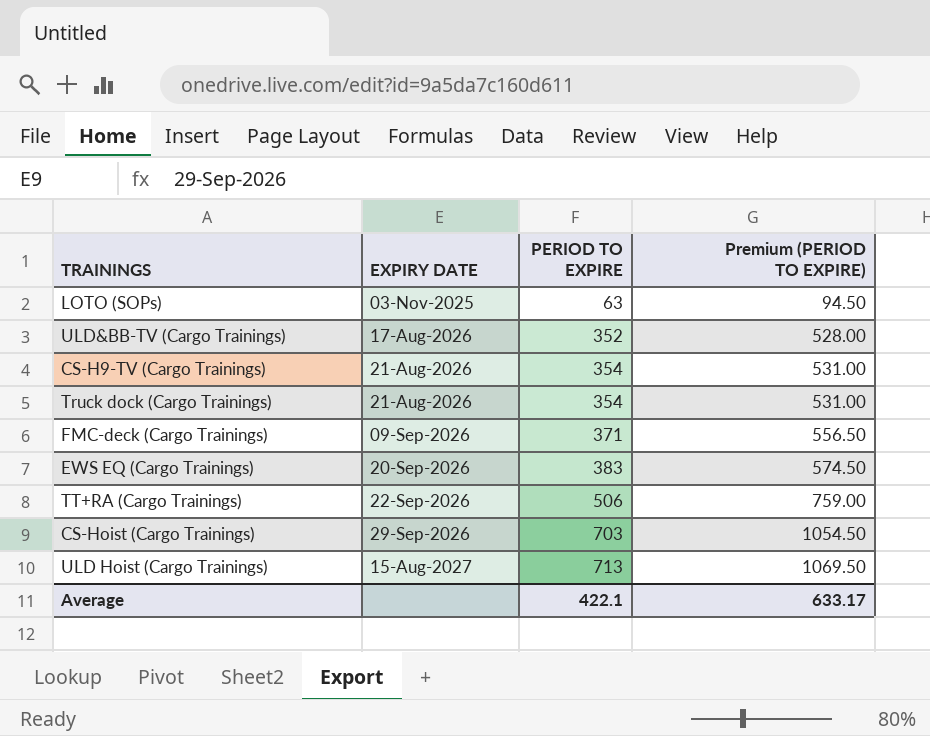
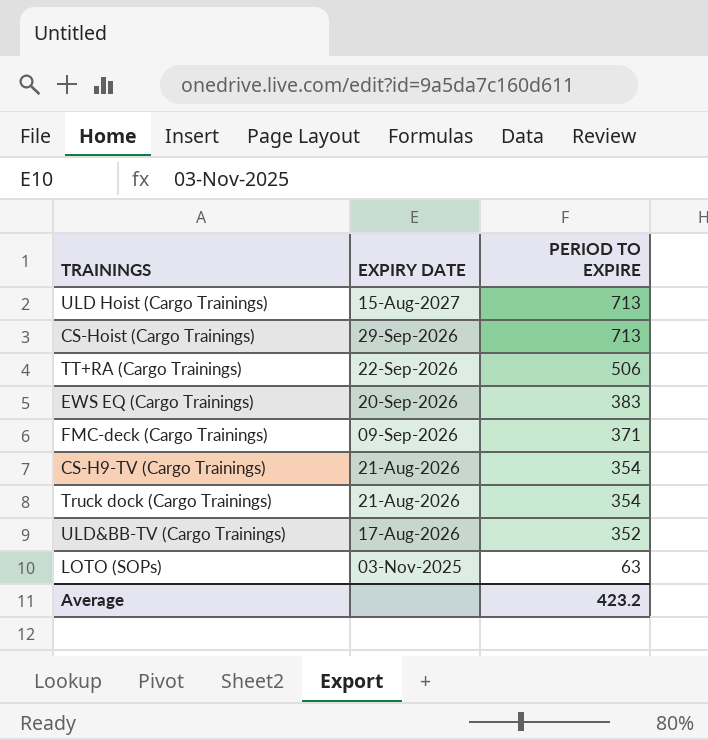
row order: EXPIRY DATE ascending -> EXPIRY DATE descending
column Premium (PERIOD TO EXPIRE) | formula: [PERIOD TO EXPIRE] * 1.5 -> none
CS-Hoist (Cargo Trainings) | PERIOD TO EXPIRE: 703 -> 713
Average | PERIOD TO EXPIRE: 422.1 -> 423.2

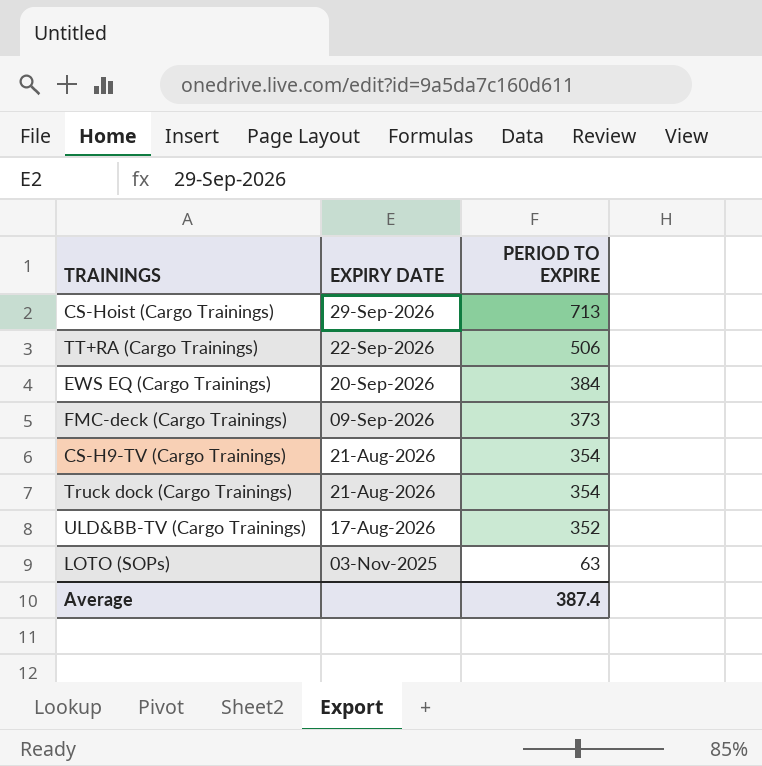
row ULD Hoist (Cargo Trainings): 15-Aug-2027 | 713 -> none
EWS EQ (Cargo Trainings) | PERIOD TO EXPIRE: 383 -> 384
FMC-deck (Cargo Trainings) | PERIOD TO EXPIRE: 371 -> 373
Average | PERIOD TO EXPIRE: 423.2 -> 387.4

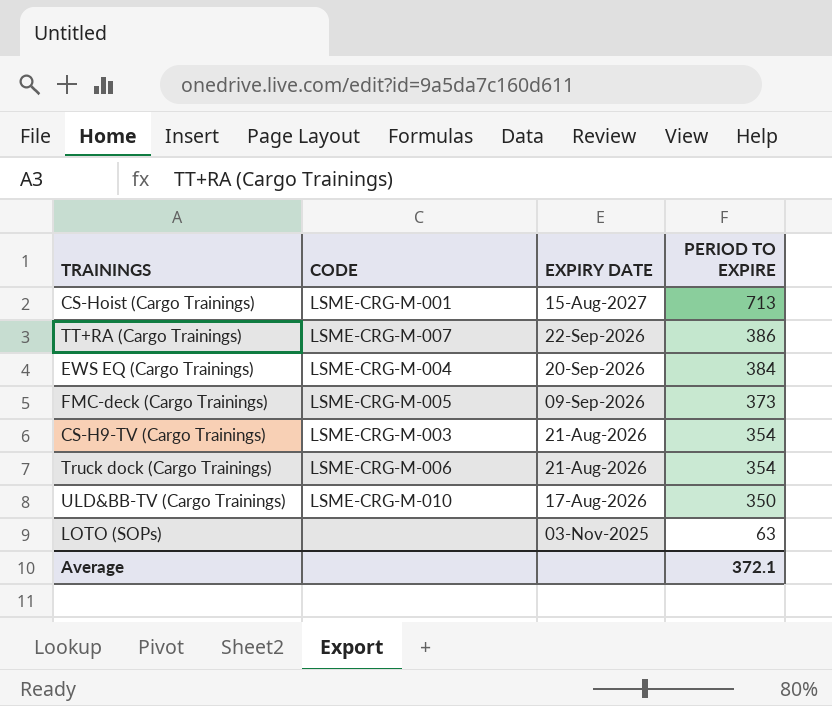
column CODE | position: none -> 2
CS-Hoist (Cargo Trainings) | EXPIRY DATE: 29-Sep-2026 -> 15-Aug-2027
TT+RA (Cargo Trainings) | PERIOD TO EXPIRE: 506 -> 386
ULD&BB-TV (Cargo Trainings) | PERIOD TO EXPIRE: 352 -> 350
Average | PERIOD TO EXPIRE: 387.4 -> 372.1

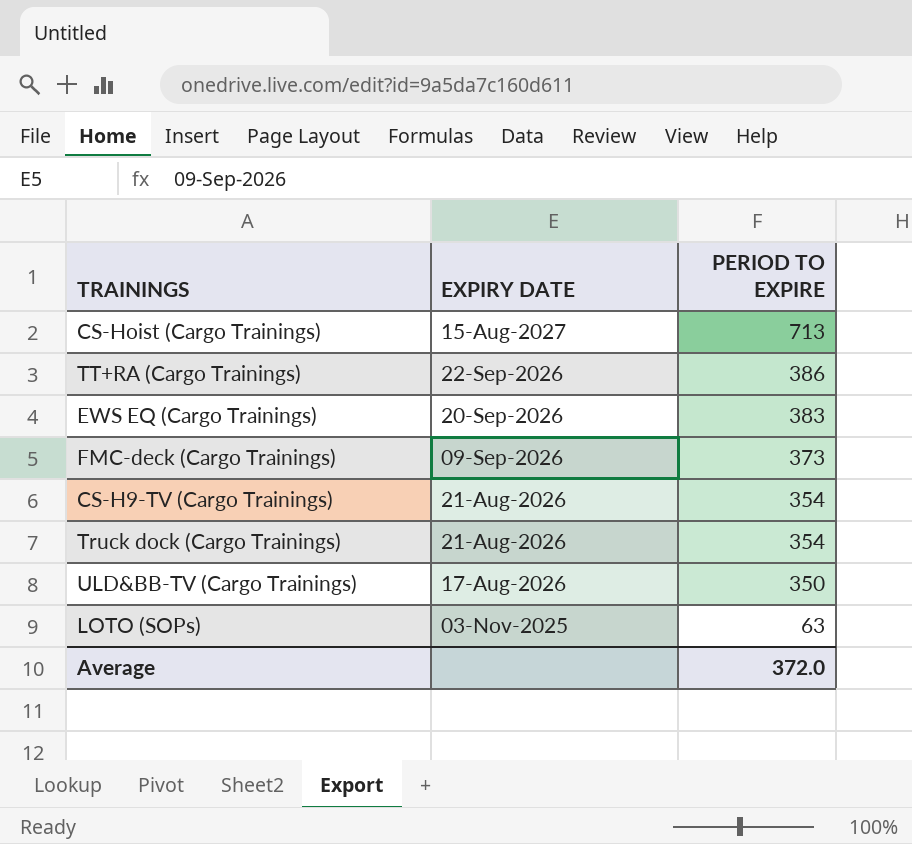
column CODE | position: 2 -> none
EWS EQ (Cargo Trainings) | PERIOD TO EXPIRE: 384 -> 383
Average | PERIOD TO EXPIRE: 372.1 -> 372.0

